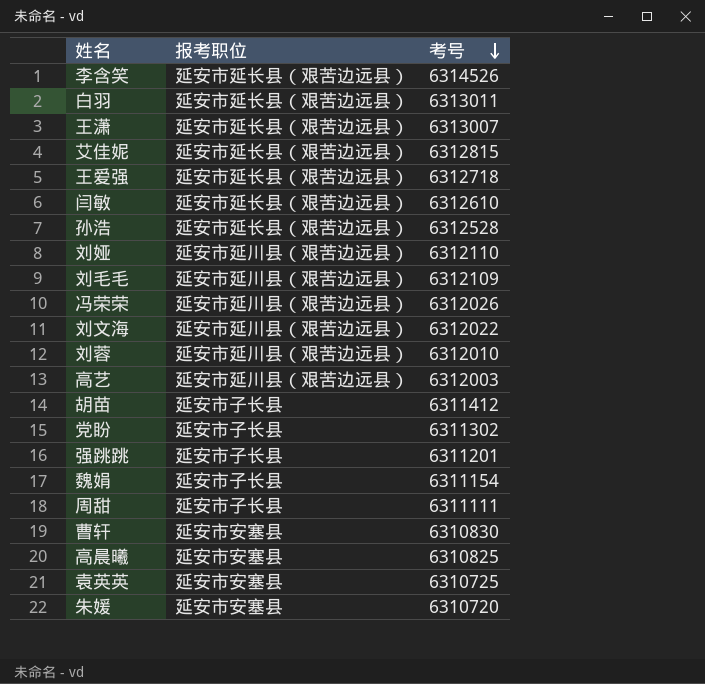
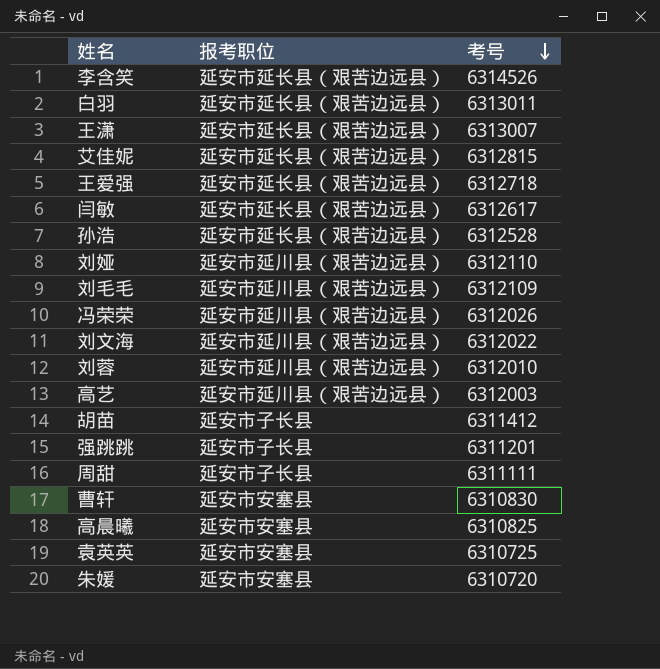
row 党盼: 延安市子长县 | 6311302 -> none
row 魏娟: 延安市子长县 | 6311154 -> none
闫敏 | 考号: 6312610 -> 6312617

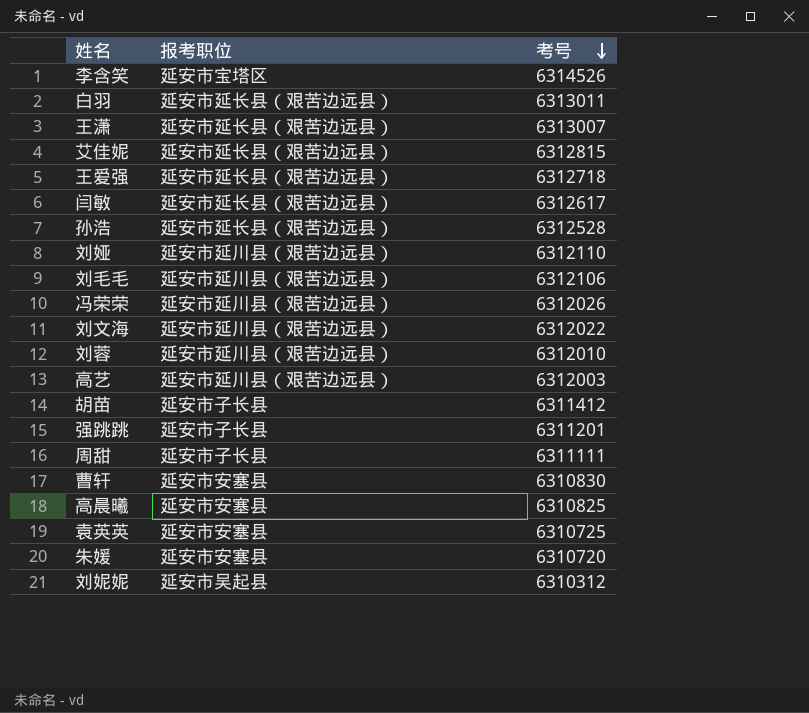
李含笑 | 报考职位: 延安市延长县（艰苦边远县） -> 延安市宝塔区
刘毛毛 | 考号: 6312109 -> 6312106
row 刘妮妮: none -> 延安市吴起县 | 6310312

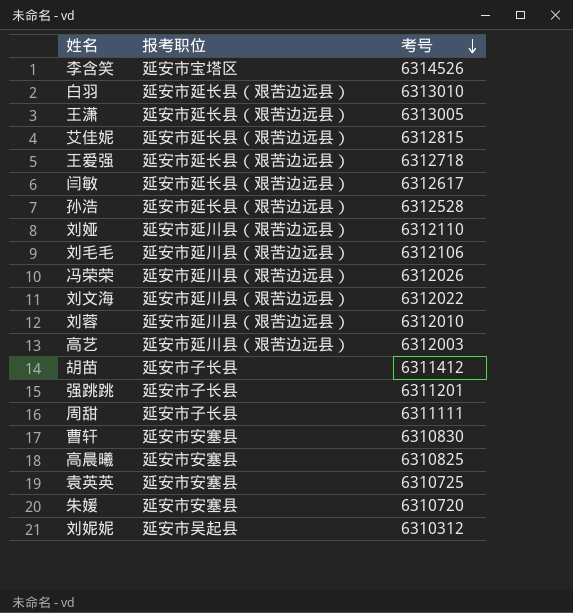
白羽 | 考号: 6313011 -> 6313010
王潇 | 考号: 6313007 -> 6313005

